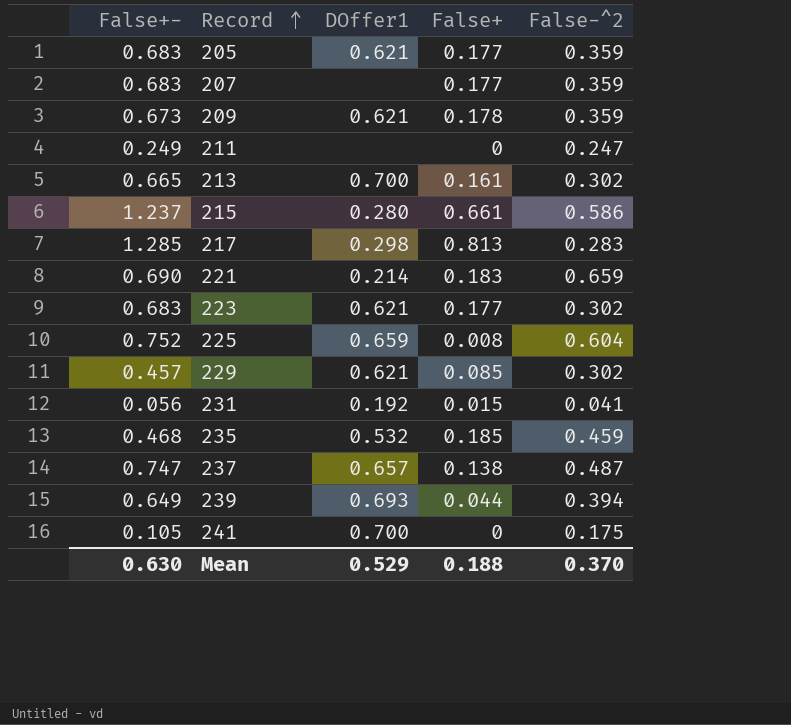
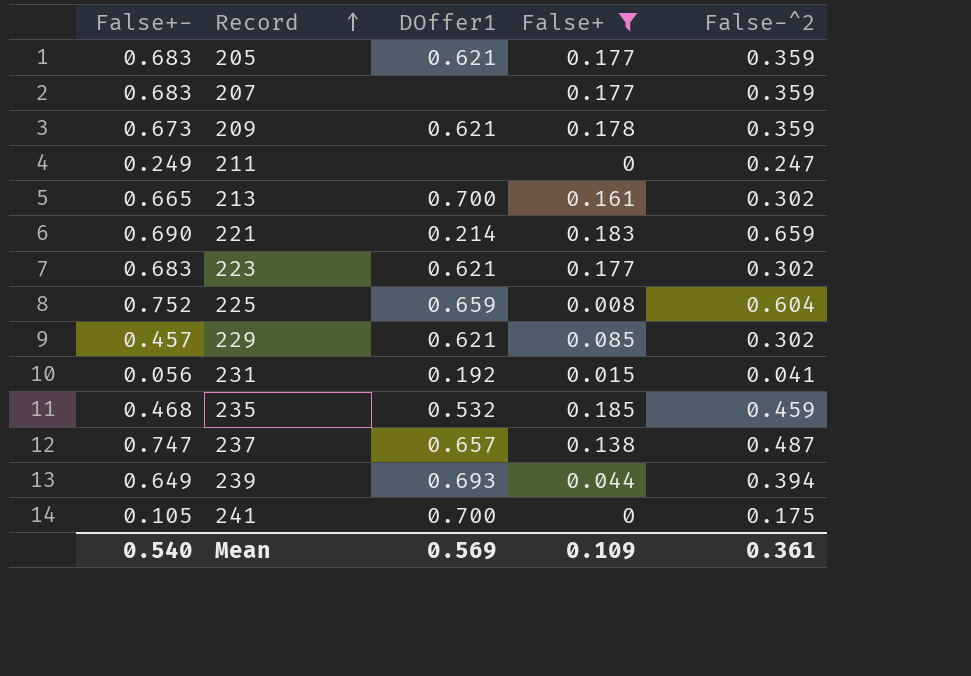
filter: none -> False+ <= 0.185
Mean | False+-: 0.630 -> 0.540
Mean | DOffer1: 0.529 -> 0.569
Mean | False+: 0.188 -> 0.109
Mean | False-^2: 0.370 -> 0.361

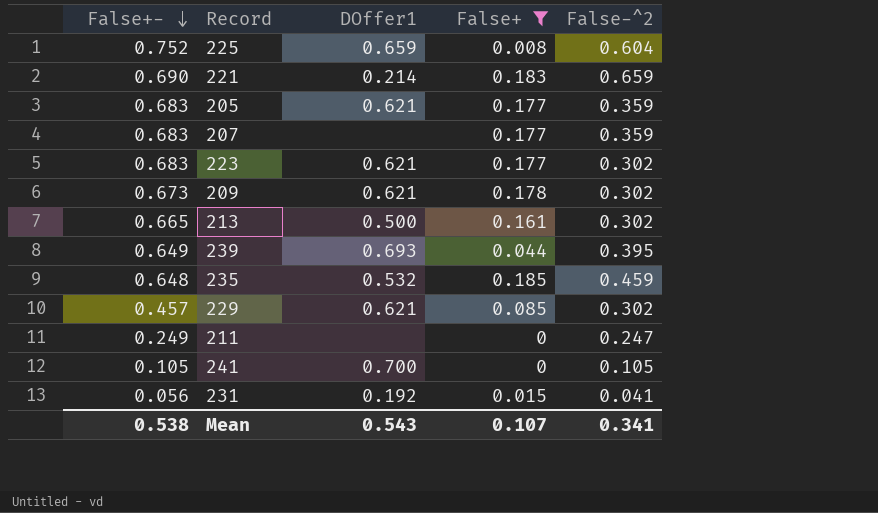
row order: Record ascending -> False+- descending
row 237: 0.747 | 0.657 | 0.138 | 0.487 -> none
209 | False-^2: 0.359 -> 0.302
213 | DOffer1: 0.700 -> 0.500
239 | False-^2: 0.394 -> 0.395
235 | False+-: 0.468 -> 0.648
241 | False-^2: 0.175 -> 0.105
Mean | False+-: 0.540 -> 0.538
Mean | DOffer1: 0.569 -> 0.543
Mean | False+: 0.109 -> 0.107
Mean | False-^2: 0.361 -> 0.341

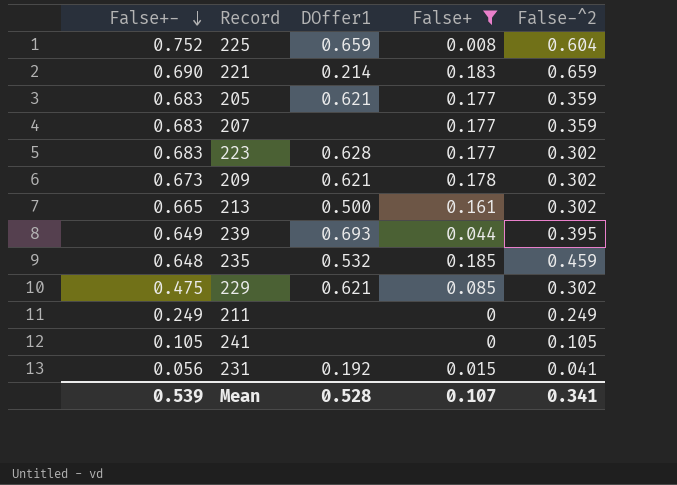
223 | DOffer1: 0.621 -> 0.628
229 | False+-: 0.457 -> 0.475
211 | False-^2: 0.247 -> 0.249
241 | DOffer1: 0.700 -> none
Mean | False+-: 0.538 -> 0.539
Mean | DOffer1: 0.543 -> 0.528

